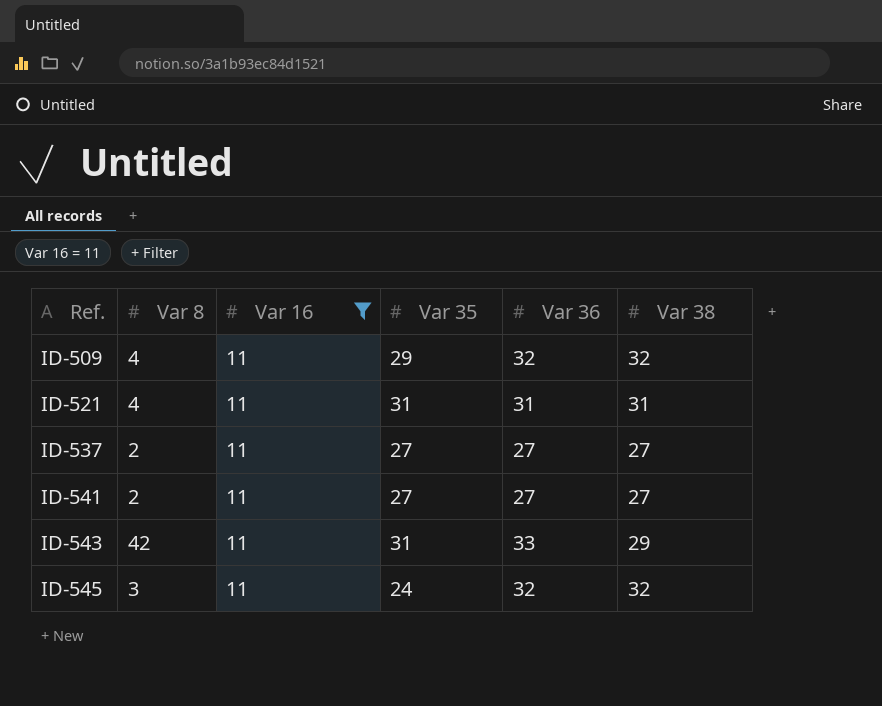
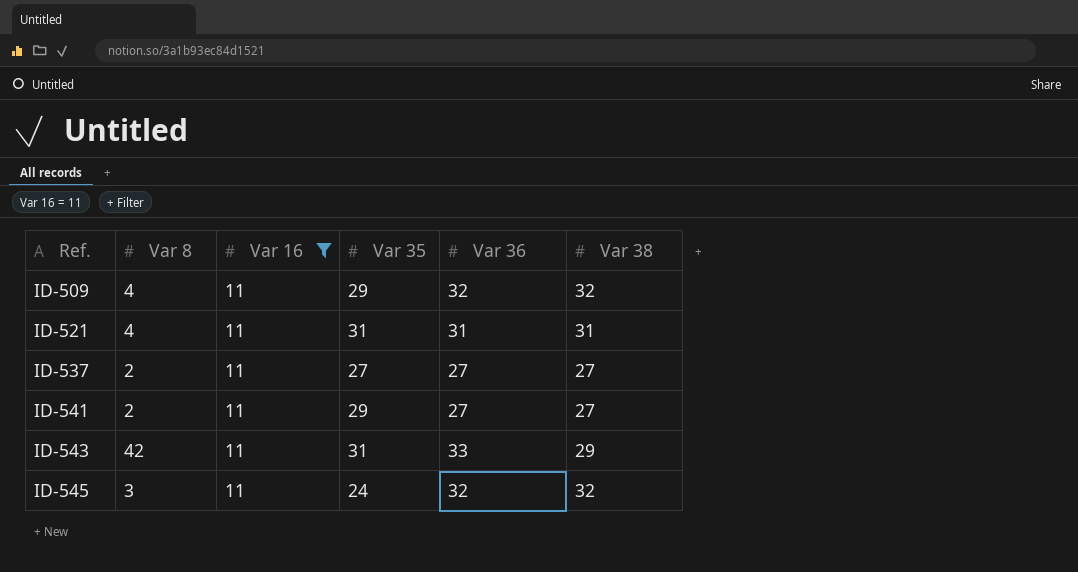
ID-541 | Var 35: 27 -> 29

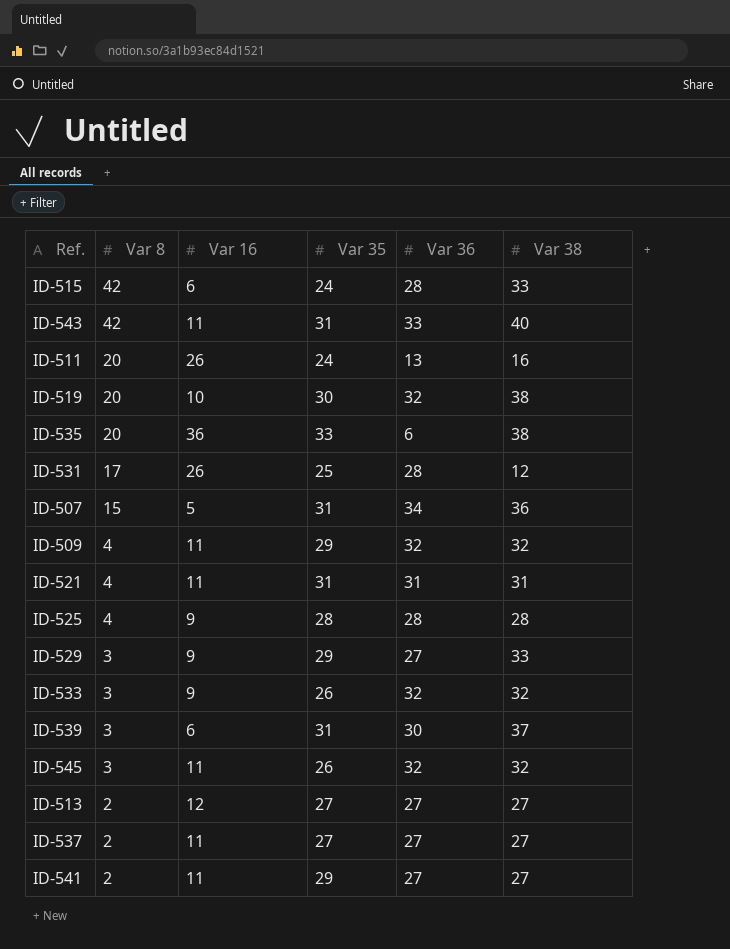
filter: Var 16 = 11 -> none
row order: Ref. ascending -> Var 8 descending
ID-543 | Var 38: 29 -> 40
ID-545 | Var 35: 24 -> 26

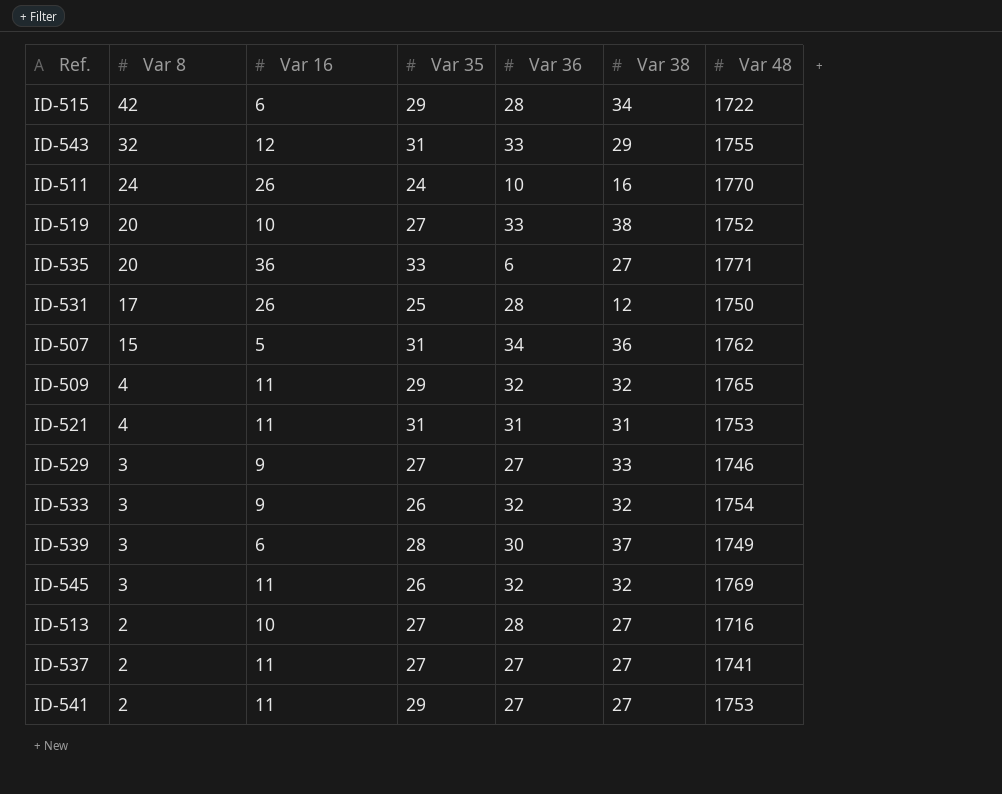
column Var 48 | position: none -> 7
row ID-525: 4 | 9 | 28 | 28 | 28 -> none
ID-515 | Var 35: 24 -> 29
ID-515 | Var 38: 33 -> 34
ID-543 | Var 8: 42 -> 32
ID-543 | Var 16: 11 -> 12
ID-543 | Var 38: 40 -> 29
ID-511 | Var 8: 20 -> 24
ID-511 | Var 36: 13 -> 10
ID-519 | Var 35: 30 -> 27
ID-519 | Var 36: 32 -> 33
ID-535 | Var 38: 38 -> 27
ID-529 | Var 35: 29 -> 27
ID-539 | Var 35: 31 -> 28
ID-513 | Var 16: 12 -> 10
ID-513 | Var 36: 27 -> 28

